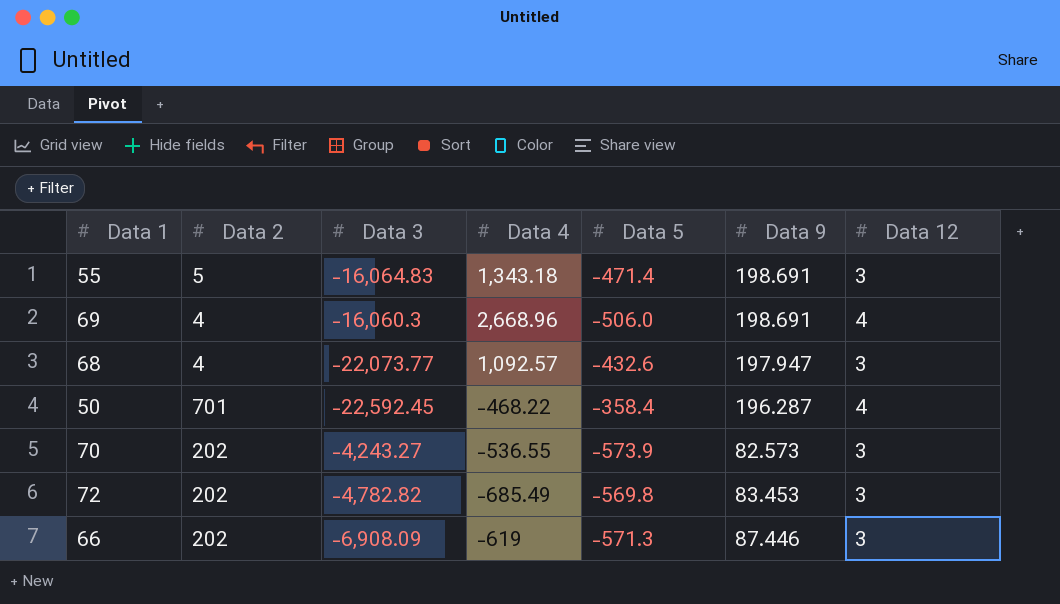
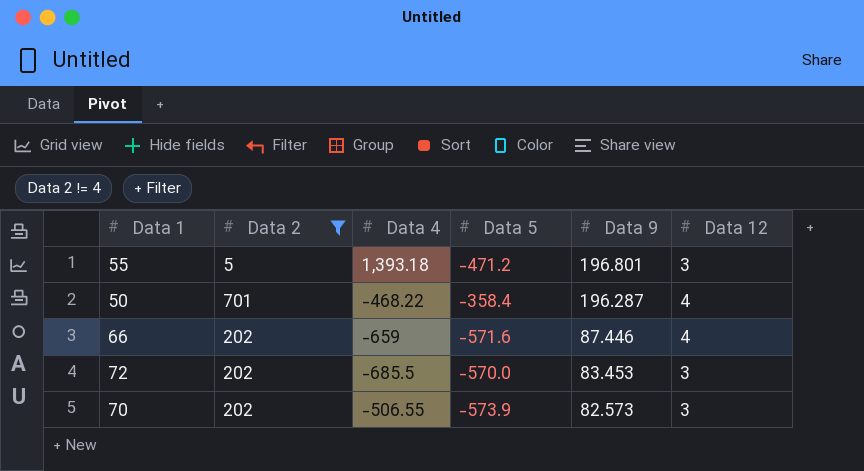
filter: none -> Data 2 != 4
row order: none -> Data 9 descending
column Data 3 | position: 3 -> none
55 | Data 4: 1,343.18 -> 1,393.18
55 | Data 5: -471.4 -> -471.2
55 | Data 9: 198.691 -> 196.801
66 | Data 4: -619 -> -659
66 | Data 5: -571.3 -> -571.6
66 | Data 12: 3 -> 4
72 | Data 4: -685.49 -> -685.5
72 | Data 5: -569.8 -> -570.0
70 | Data 4: -536.55 -> -506.55

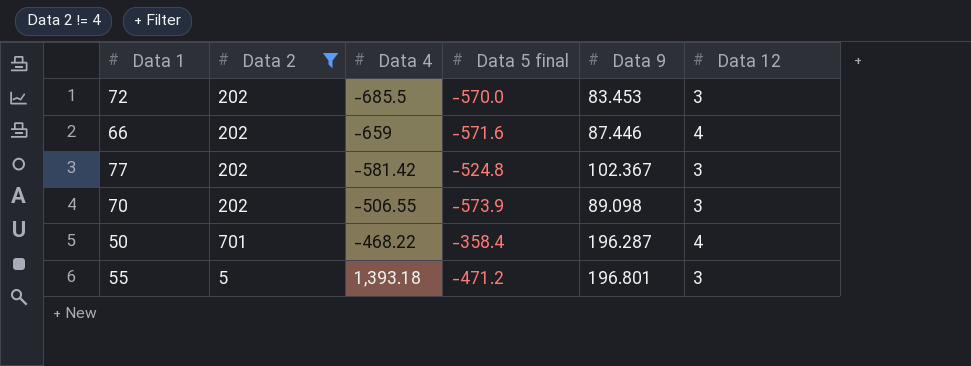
row order: Data 9 descending -> Data 4 ascending
column name: Data 5 -> Data 5 final
row 77: none -> 202 | -581.42 | -524.8 | 102.367 | 3
70 | Data 9: 82.573 -> 89.098

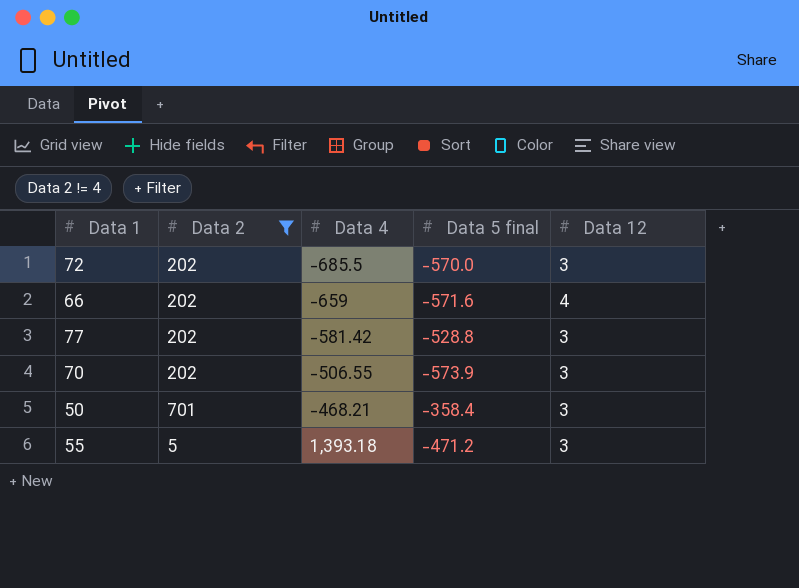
column Data 9 | position: 5 -> none
77 | Data 5 final: -524.8 -> -528.8
50 | Data 4: -468.22 -> -468.21
50 | Data 12: 4 -> 3

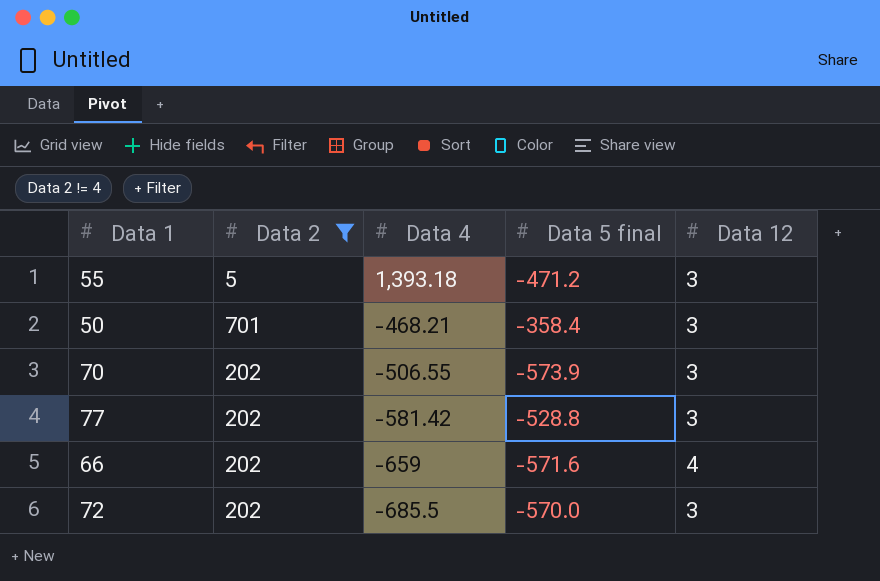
row order: Data 4 ascending -> Data 4 descending

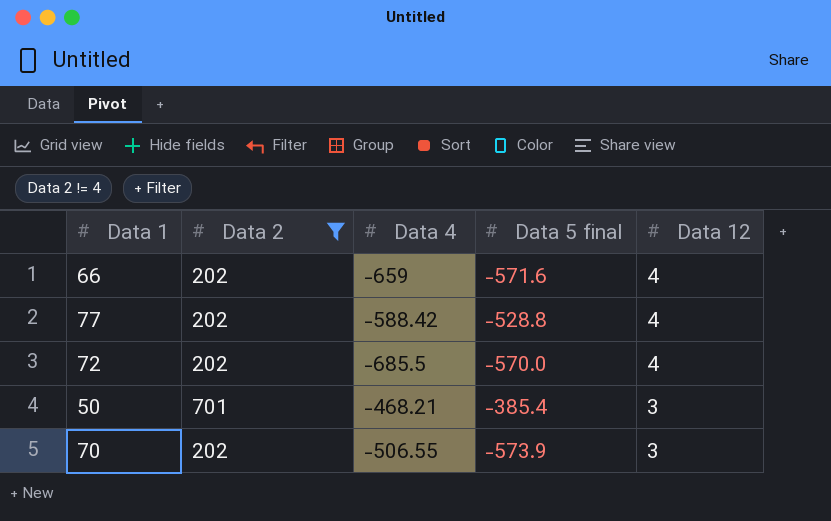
row order: Data 4 descending -> Data 12 descending
row 55: 5 | 1,393.18 | -471.2 | 3 -> none
77 | Data 4: -581.42 -> -588.42
77 | Data 12: 3 -> 4
72 | Data 12: 3 -> 4
50 | Data 5 final: -358.4 -> -385.4

